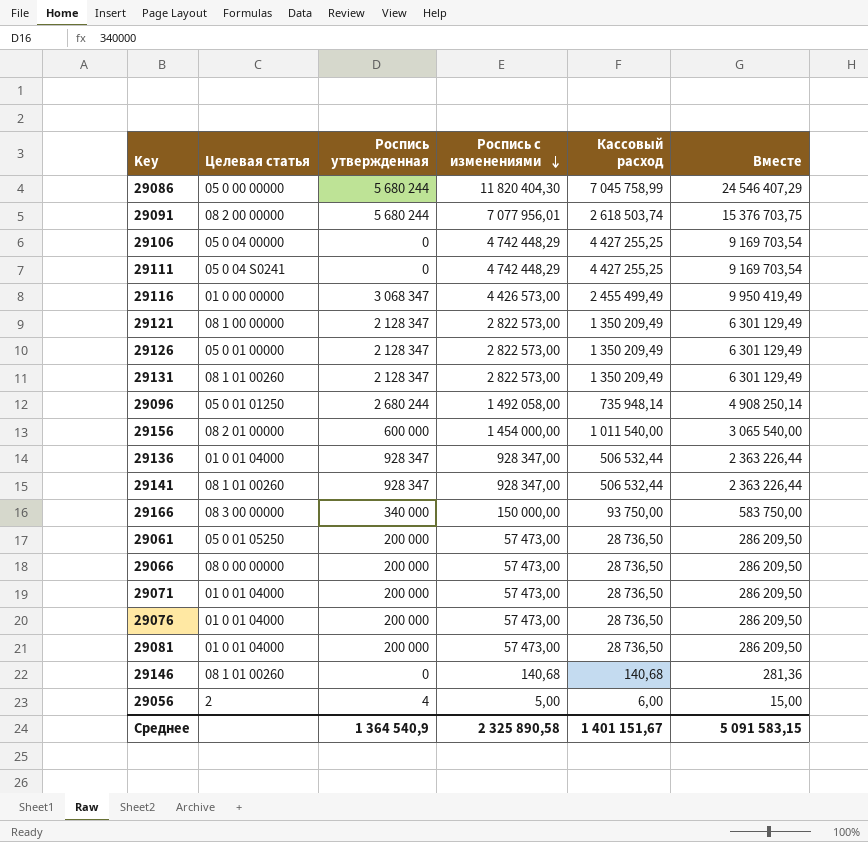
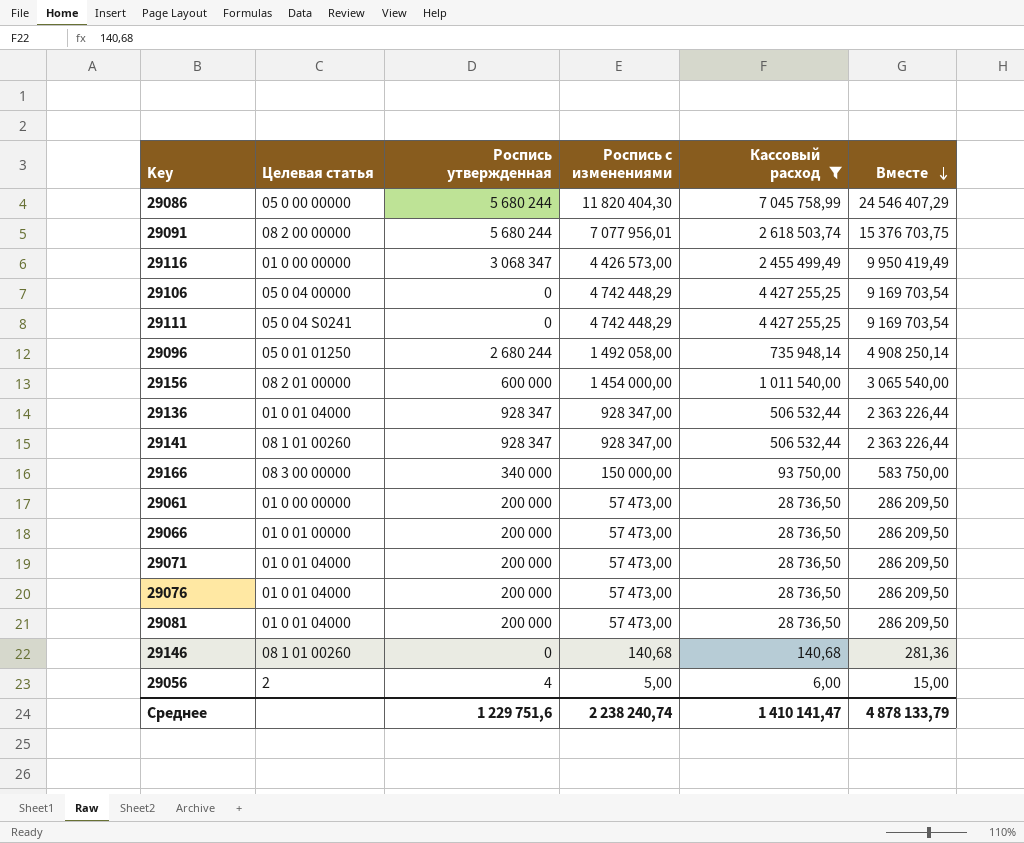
filter: none -> Кассовый расход != 1 350 209,49
row order: Роспись с изменениями descending -> Вместе descending
29061 | Целевая статья: 05 0 01 05250 -> 01 0 00 00000
29066 | Целевая статья: 08 0 00 00000 -> 01 0 01 00000
Среднее | Роспись утвержденная: 1 364 540,9 -> 1 229 751,6
Среднее | Роспись с изменениями: 2 325 890,58 -> 2 238 240,74
Среднее | Кассовый расход: 1 401 151,67 -> 1 410 141,47
Среднее | Вместе: 5 091 583,15 -> 4 878 133,79

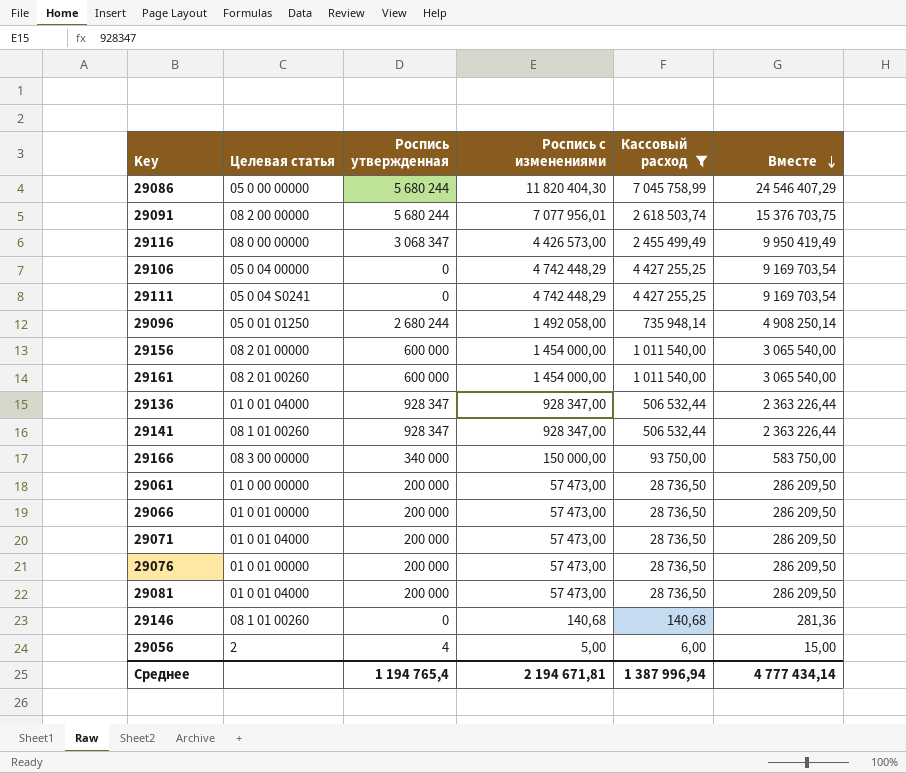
29116 | Целевая статья: 01 0 00 00000 -> 08 0 00 00000
row 29161: none -> 08 2 01 00260 | 600 000 | 1 454 000,00 | 1 011 540,00 | 3 065 540,00
29076 | Целевая статья: 01 0 01 04000 -> 01 0 01 00000
Среднее | Роспись утвержденная: 1 229 751,6 -> 1 194 765,4
Среднее | Роспись с изменениями: 2 238 240,74 -> 2 194 671,81
Среднее | Кассовый расход: 1 410 141,47 -> 1 387 996,94
Среднее | Вместе: 4 878 133,79 -> 4 777 434,14

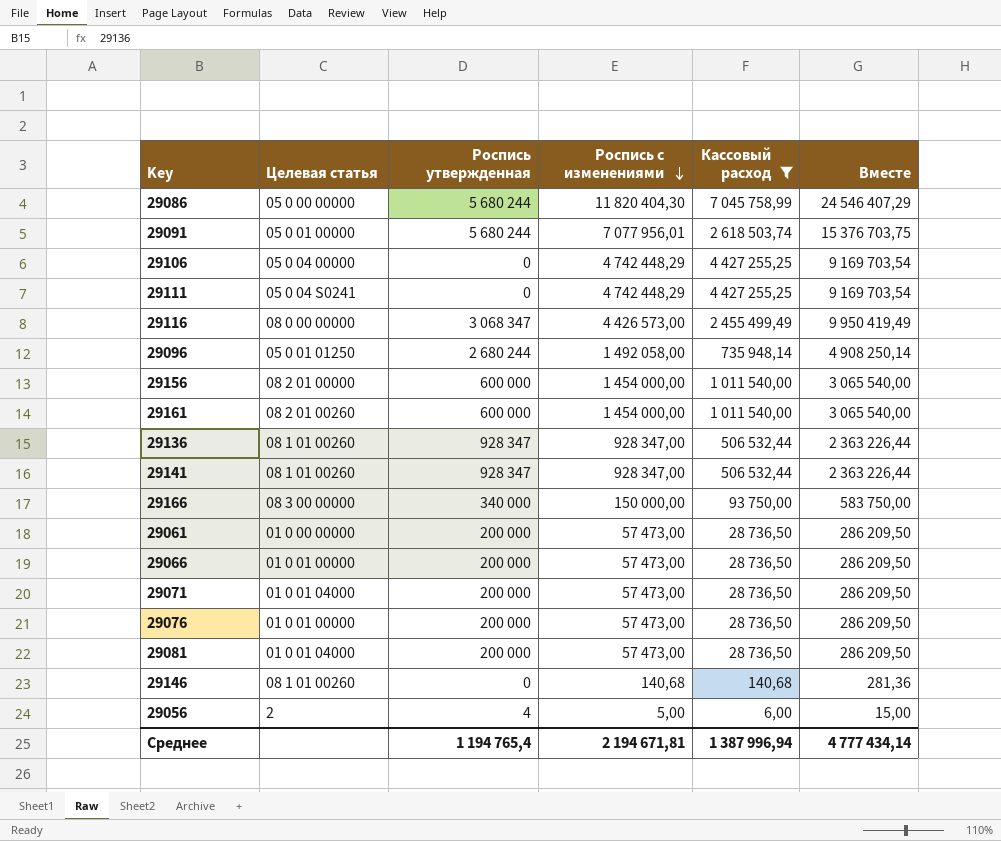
row order: Вместе descending -> Роспись с изменениями descending
29091 | Целевая статья: 08 2 00 00000 -> 05 0 01 00000
29136 | Целевая статья: 01 0 01 04000 -> 08 1 01 00260

